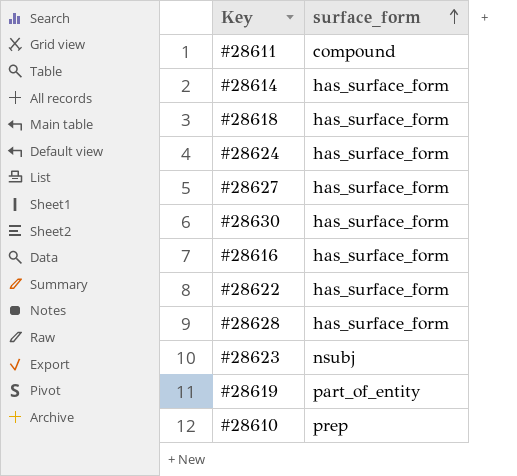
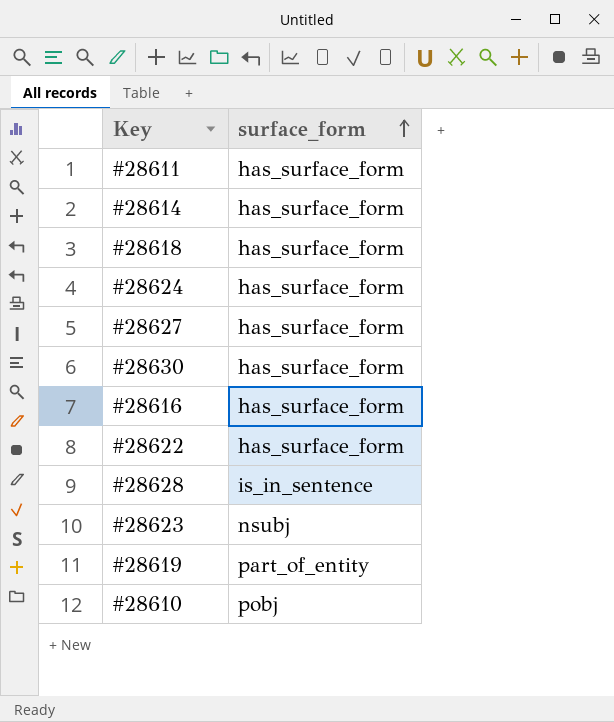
#28611 | surface_form: compound -> has_surface_form
#28628 | surface_form: has_surface_form -> is_in_sentence
#28610 | surface_form: prep -> pobj

